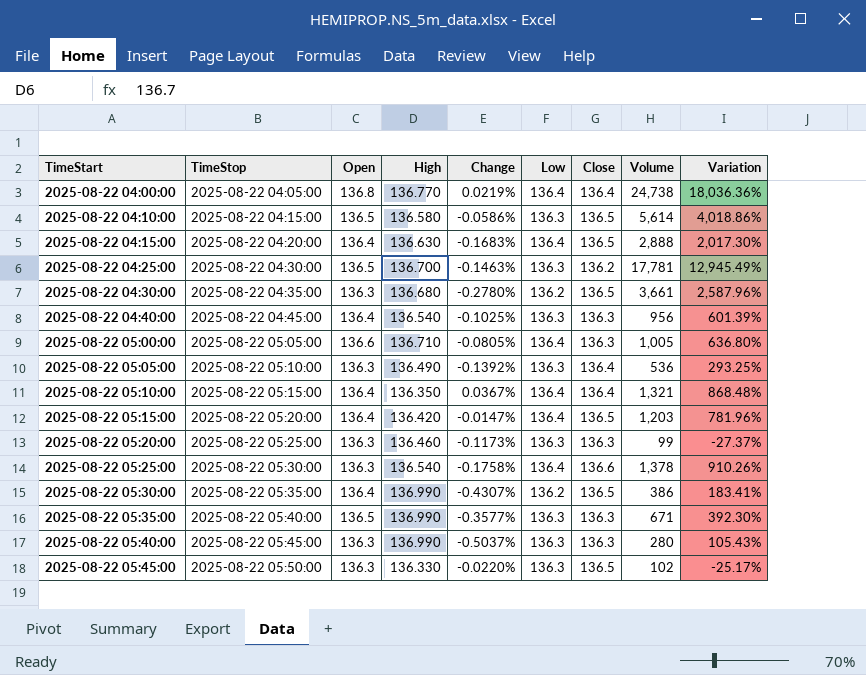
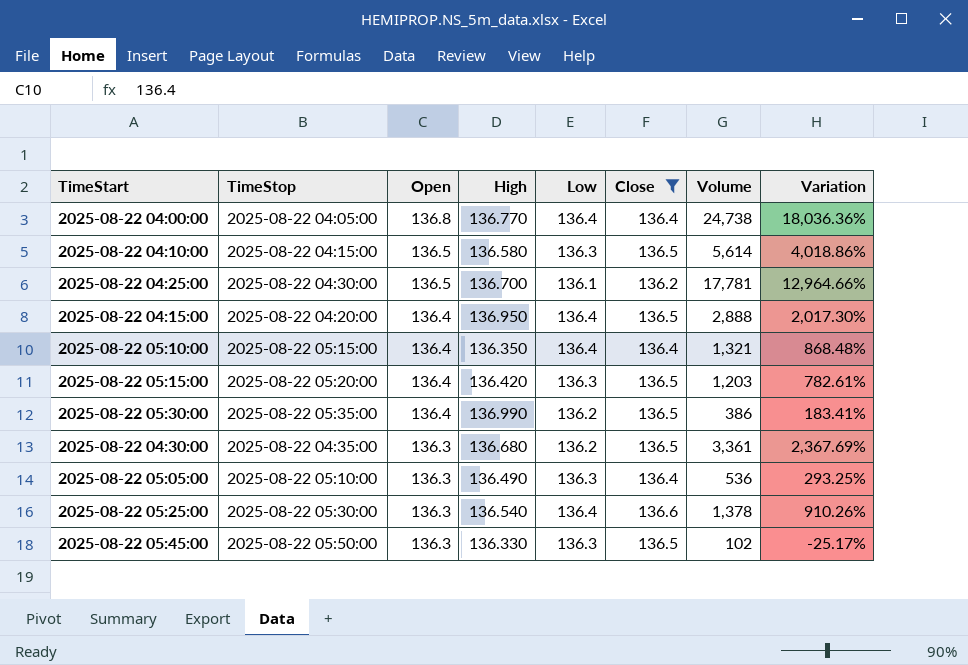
filter: none -> Close != 136.3
row order: TimeStart ascending -> Open descending
column Change | formula: ([Open] - [High]) / [High] -> none
2025-08-22 04:25:00 | Low: 136.3 -> 136.1
2025-08-22 04:25:00 | Variation: 12,945.49% -> 12,964.66%
2025-08-22 04:15:00 | High: 136.630 -> 136.950
2025-08-22 05:15:00 | Low: 136.4 -> 136.3
2025-08-22 05:15:00 | Variation: 781.96% -> 782.61%
2025-08-22 04:30:00 | Volume: 3,661 -> 3,361
2025-08-22 04:30:00 | Variation: 2,587.96% -> 2,367.69%

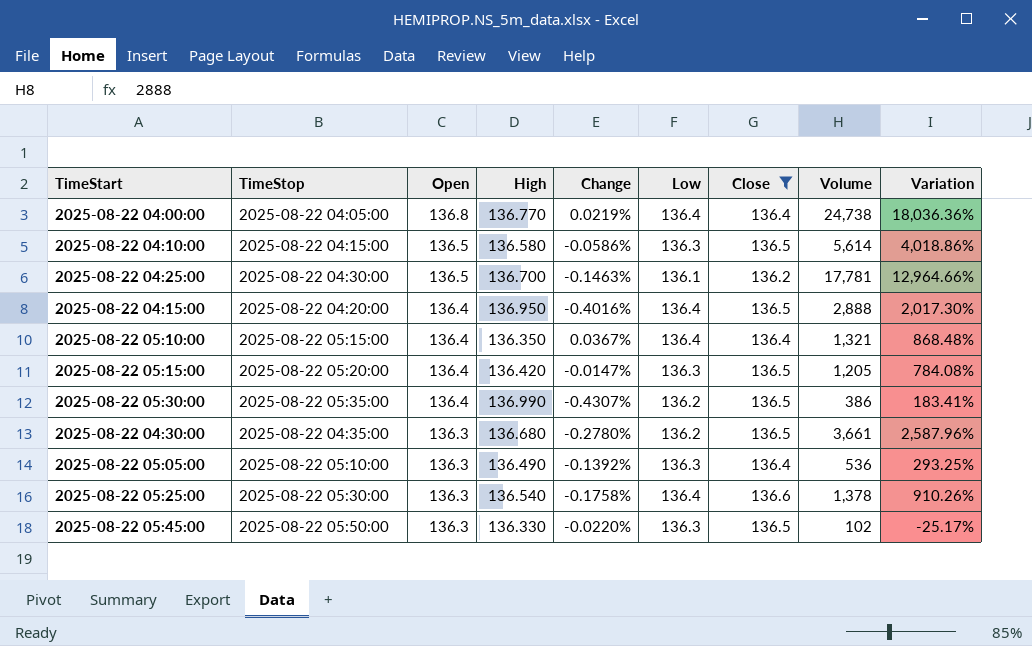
column Change | formula: none -> ([Open] - [High]) / [High]
2025-08-22 05:15:00 | Volume: 1,203 -> 1,205
2025-08-22 05:15:00 | Variation: 782.61% -> 784.08%
2025-08-22 04:30:00 | Volume: 3,361 -> 3,661
2025-08-22 04:30:00 | Variation: 2,367.69% -> 2,587.96%

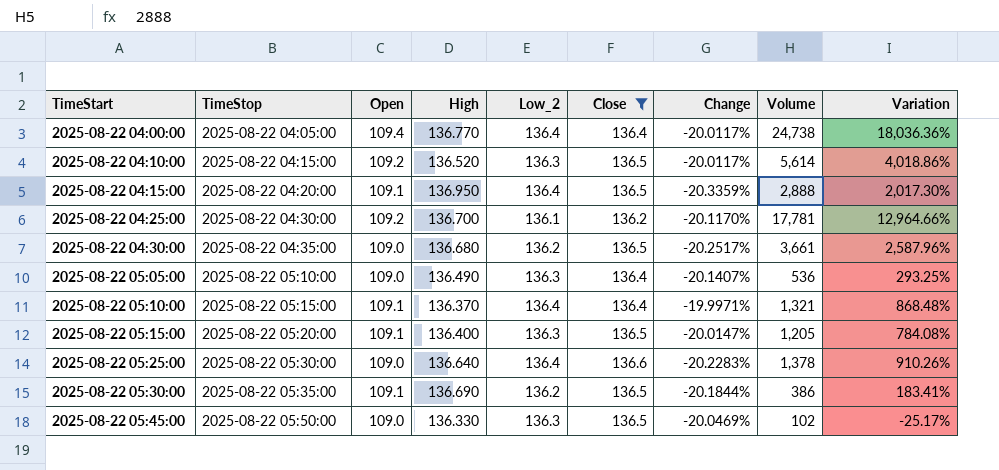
row order: Open descending -> TimeStart ascending
column name: Low -> Low_2
column Change | position: 5 -> 7
2025-08-22 04:00:00 | Open: 136.8 -> 109.4
2025-08-22 04:00:00 | Change: 0.0219% -> -20.0117%
2025-08-22 04:10:00 | Open: 136.5 -> 109.2
2025-08-22 04:10:00 | High: 136.580 -> 136.520
2025-08-22 04:10:00 | Change: -0.0586% -> -20.0117%
2025-08-22 04:15:00 | Open: 136.4 -> 109.1
2025-08-22 04:15:00 | Change: -0.4016% -> -20.3359%
2025-08-22 04:25:00 | Open: 136.5 -> 109.2
2025-08-22 04:25:00 | Change: -0.1463% -> -20.1170%
2025-08-22 04:30:00 | Open: 136.3 -> 109.0
2025-08-22 04:30:00 | Change: -0.2780% -> -20.2517%
2025-08-22 05:05:00 | Open: 136.3 -> 109.0
2025-08-22 05:05:00 | Change: -0.1392% -> -20.1407%
2025-08-22 05:10:00 | Open: 136.4 -> 109.1
2025-08-22 05:10:00 | High: 136.350 -> 136.370
2025-08-22 05:10:00 | Change: 0.0367% -> -19.9971%
2025-08-22 05:15:00 | Open: 136.4 -> 109.1
2025-08-22 05:15:00 | High: 136.420 -> 136.400
2025-08-22 05:15:00 | Change: -0.0147% -> -20.0147%
2025-08-22 05:25:00 | Open: 136.3 -> 109.0
2025-08-22 05:25:00 | High: 136.540 -> 136.640
2025-08-22 05:25:00 | Change: -0.1758% -> -20.2283%
2025-08-22 05:30:00 | Open: 136.4 -> 109.1
2025-08-22 05:30:00 | High: 136.990 -> 136.690
2025-08-22 05:30:00 | Change: -0.4307% -> -20.1844%
2025-08-22 05:45:00 | Open: 136.3 -> 109.0
2025-08-22 05:45:00 | Change: -0.0220% -> -20.0469%

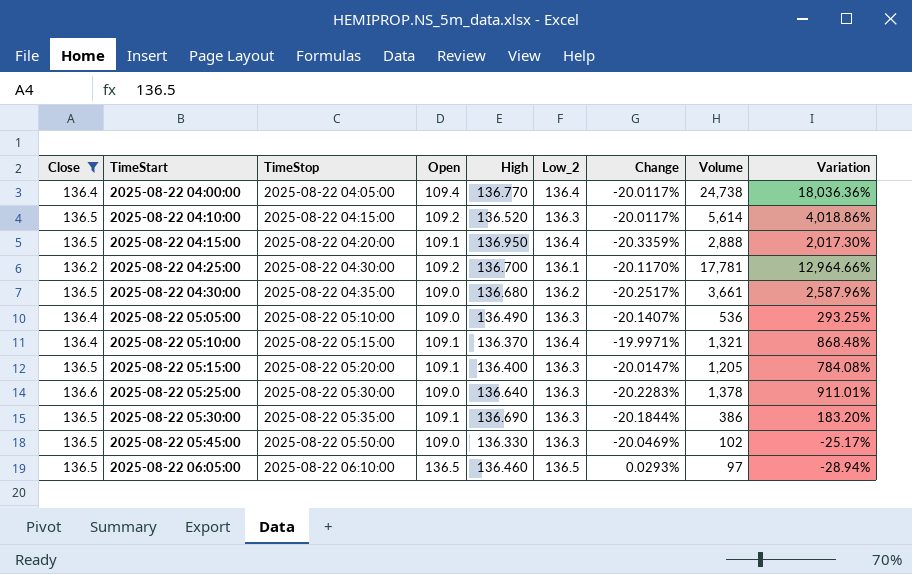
column Close | position: 6 -> 1
2025-08-22 05:25:00 | Low_2: 136.4 -> 136.3
2025-08-22 05:25:00 | Variation: 910.26% -> 911.01%
2025-08-22 05:30:00 | Low_2: 136.2 -> 136.3
2025-08-22 05:30:00 | Variation: 183.41% -> 183.20%
row 2025-08-22 06:05:00: none -> 136.5 | 2025-08-22 06:10:00 | 136.5 | 136.460 | 136.5 | 0.0293% | 97 | -28.94%

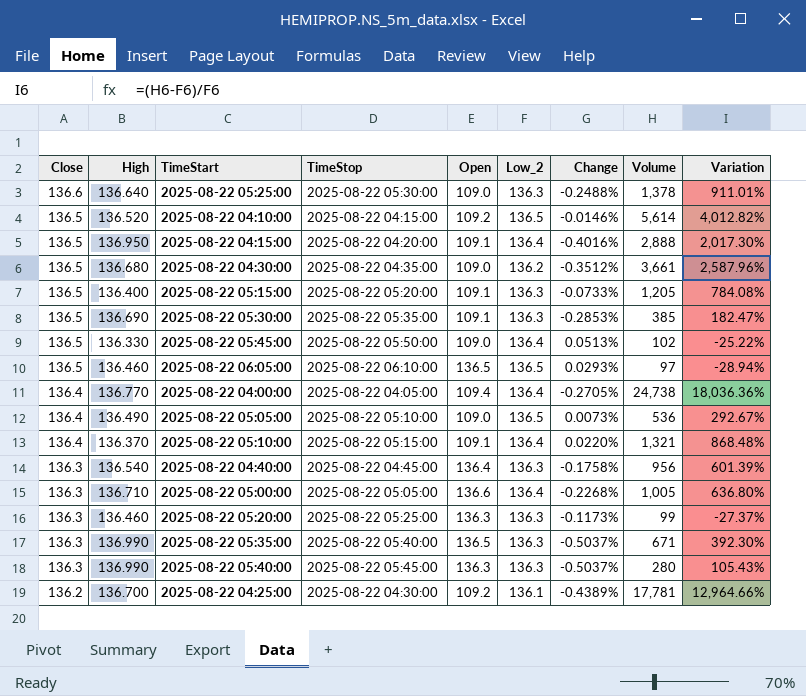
filter: Close != 136.3 -> none
row order: TimeStart ascending -> Close descending
column High | position: 5 -> 2
column Change | formula: ([Open] - [High]) / [High] -> ([Low_2] - [High]) / [High]
2025-08-22 04:10:00 | Low_2: 136.3 -> 136.5
2025-08-22 04:10:00 | Variation: 4,018.86% -> 4,012.82%
2025-08-22 05:30:00 | Volume: 386 -> 385
2025-08-22 05:30:00 | Variation: 183.20% -> 182.47%
2025-08-22 05:45:00 | Low_2: 136.3 -> 136.4
2025-08-22 05:45:00 | Variation: -25.17% -> -25.22%
2025-08-22 05:05:00 | Low_2: 136.3 -> 136.5
2025-08-22 05:05:00 | Variation: 293.25% -> 292.67%

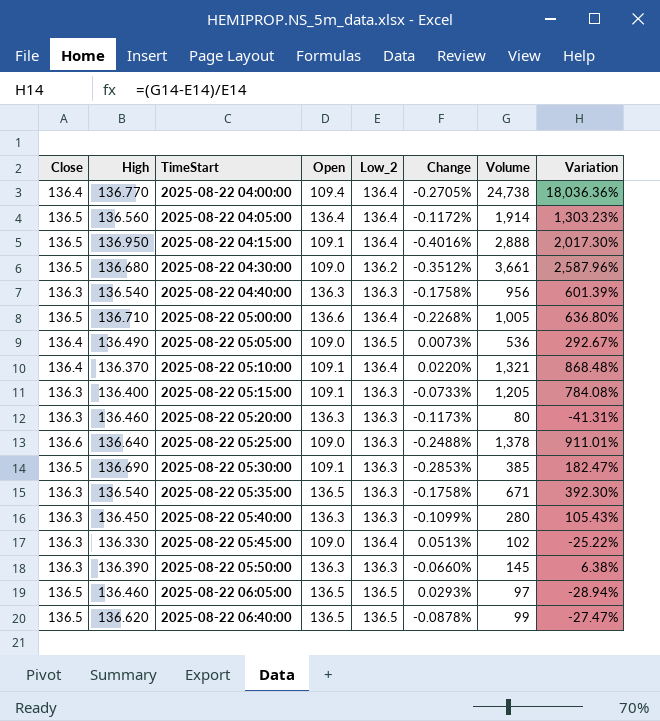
row order: Close descending -> TimeStart ascending
column TimeStop | position: 4 -> none
row 2025-08-22 04:10:00: 136.5 | 136.520 | 2025-08-22 04:15:00 | 109.2 | 136.5 | -0.0146% | 5,614 | 4,012.82% -> none
row 2025-08-22 04:25:00: 136.2 | 136.700 | 2025-08-22 04:30:00 | 109.2 | 136.1 | -0.4389% | 17,781 | 12,964.66% -> none
row 2025-08-22 04:05:00: none -> 136.5 | 136.560 | 136.4 | 136.4 | -0.1172% | 1,914 | 1,303.23%
2025-08-22 04:40:00 | Open: 136.4 -> 136.3
2025-08-22 05:00:00 | Close: 136.3 -> 136.5
2025-08-22 05:15:00 | Close: 136.5 -> 136.3
2025-08-22 05:20:00 | Volume: 99 -> 80
2025-08-22 05:20:00 | Variation: -27.37% -> -41.31%
2025-08-22 05:35:00 | High: 136.990 -> 136.540
2025-08-22 05:35:00 | Change: -0.5037% -> -0.1758%
2025-08-22 05:40:00 | High: 136.990 -> 136.450
2025-08-22 05:40:00 | Change: -0.5037% -> -0.1099%
2025-08-22 05:45:00 | Close: 136.5 -> 136.3
row 2025-08-22 05:50:00: none -> 136.3 | 136.390 | 136.3 | 136.3 | -0.0660% | 145 | 6.38%
row 2025-08-22 06:40:00: none -> 136.5 | 136.620 | 136.5 | 136.5 | -0.0878% | 99 | -27.47%

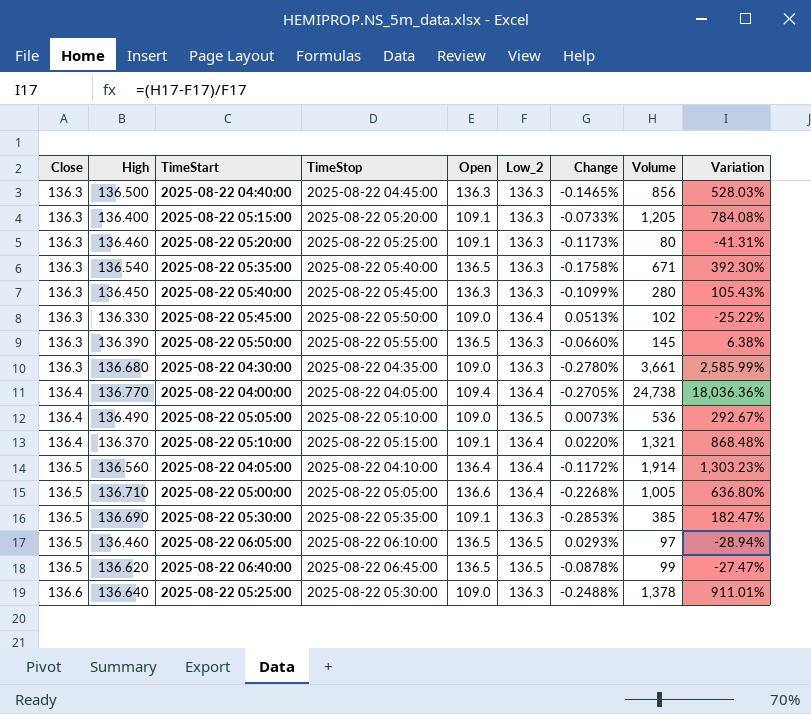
row order: TimeStart ascending -> Close ascending
column TimeStop | position: none -> 4
row 2025-08-22 04:15:00: 136.5 | 136.950 | 109.1 | 136.4 | -0.4016% | 2,888 | 2,017.30% -> none
2025-08-22 04:40:00 | High: 136.540 -> 136.500
2025-08-22 04:40:00 | Change: -0.1758% -> -0.1465%
2025-08-22 04:40:00 | Volume: 956 -> 856
2025-08-22 04:40:00 | Variation: 601.39% -> 528.03%
2025-08-22 05:20:00 | Open: 136.3 -> 109.1
2025-08-22 05:50:00 | Open: 136.3 -> 136.5
2025-08-22 04:30:00 | Close: 136.5 -> 136.3
2025-08-22 04:30:00 | Low_2: 136.2 -> 136.3
2025-08-22 04:30:00 | Change: -0.3512% -> -0.2780%
2025-08-22 04:30:00 | Variation: 2,587.96% -> 2,585.99%

